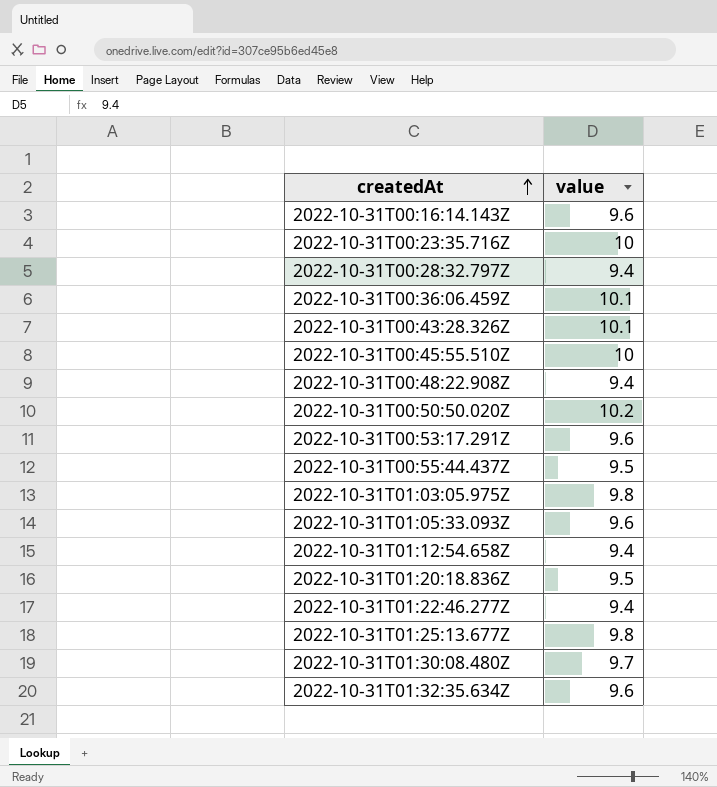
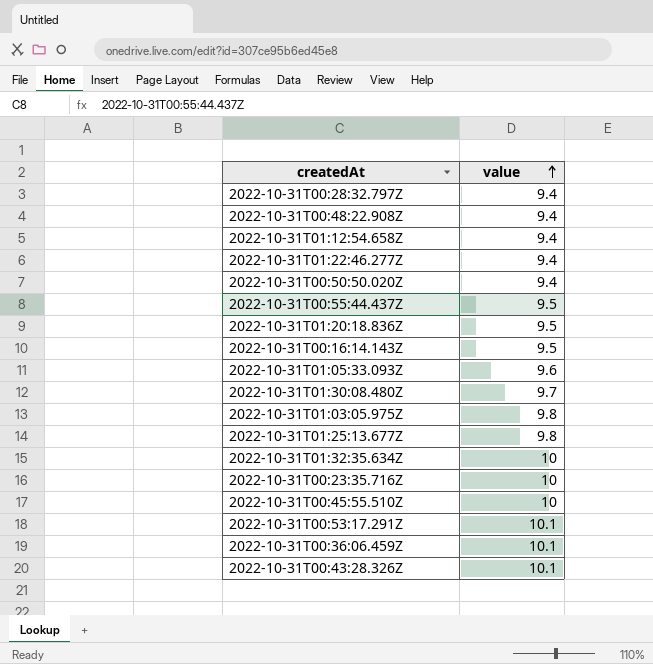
row order: createdAt ascending -> value ascending
2022-10-31T00:50:50.020Z | value: 10.2 -> 9.4
2022-10-31T00:16:14.143Z | value: 9.6 -> 9.5
2022-10-31T01:32:35.634Z | value: 9.6 -> 10
2022-10-31T00:53:17.291Z | value: 9.6 -> 10.1

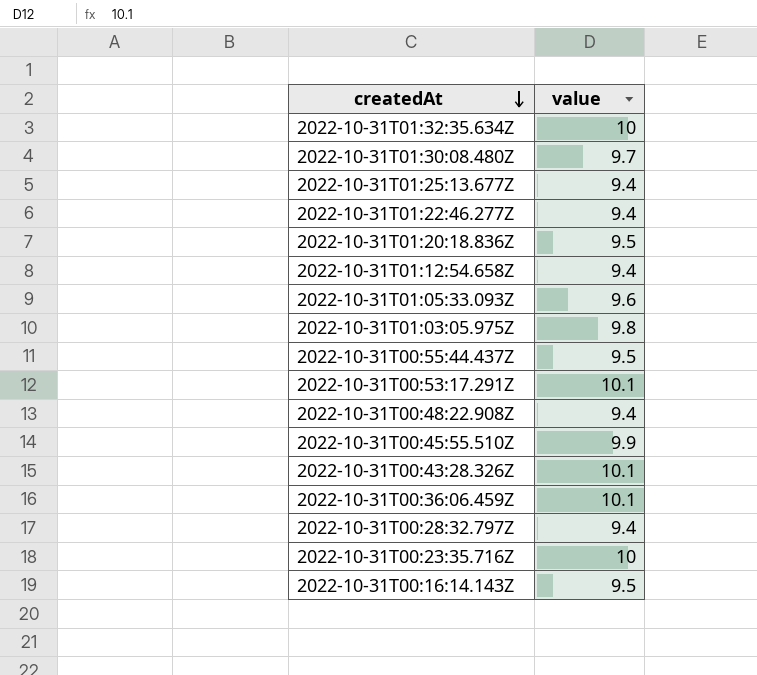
row order: value ascending -> createdAt descending
row 2022-10-31T00:50:50.020Z: 9.4 -> none
2022-10-31T01:25:13.677Z | value: 9.8 -> 9.4
2022-10-31T00:45:55.510Z | value: 10 -> 9.9

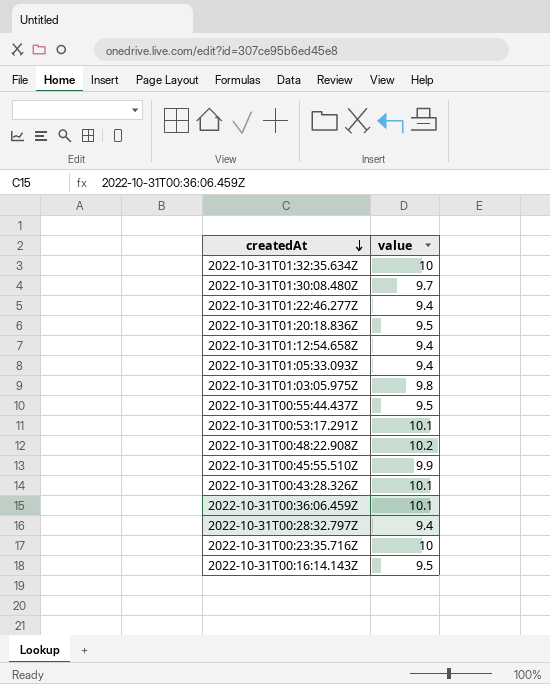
row 2022-10-31T01:25:13.677Z: 9.4 -> none
2022-10-31T01:05:33.093Z | value: 9.6 -> 9.4
2022-10-31T00:48:22.908Z | value: 9.4 -> 10.2

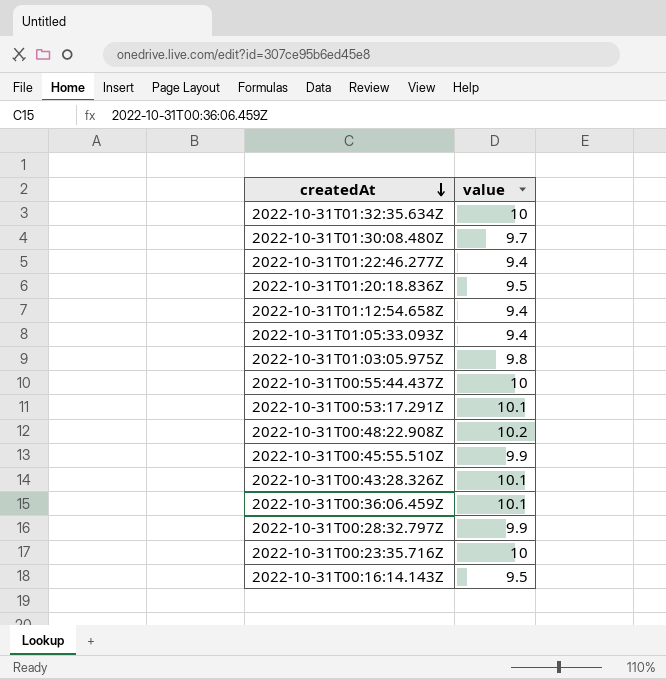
2022-10-31T00:55:44.437Z | value: 9.5 -> 10
2022-10-31T00:28:32.797Z | value: 9.4 -> 9.9

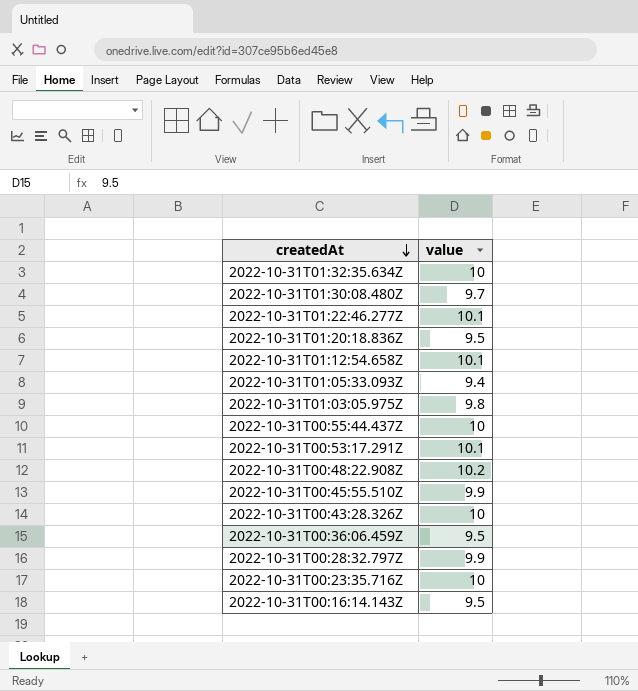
2022-10-31T01:22:46.277Z | value: 9.4 -> 10.1
2022-10-31T01:12:54.658Z | value: 9.4 -> 10.1
2022-10-31T00:43:28.326Z | value: 10.1 -> 10
2022-10-31T00:36:06.459Z | value: 10.1 -> 9.5

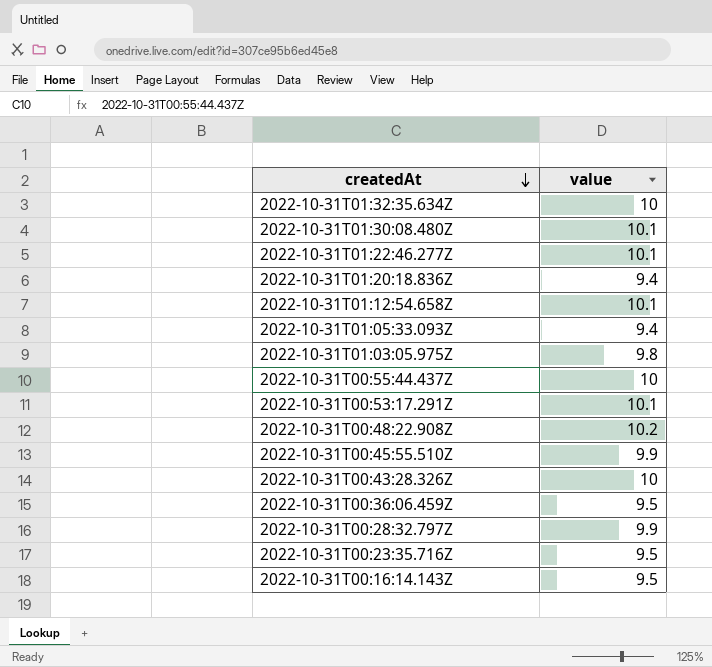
2022-10-31T01:30:08.480Z | value: 9.7 -> 10.1
2022-10-31T01:20:18.836Z | value: 9.5 -> 9.4
2022-10-31T00:23:35.716Z | value: 10 -> 9.5

